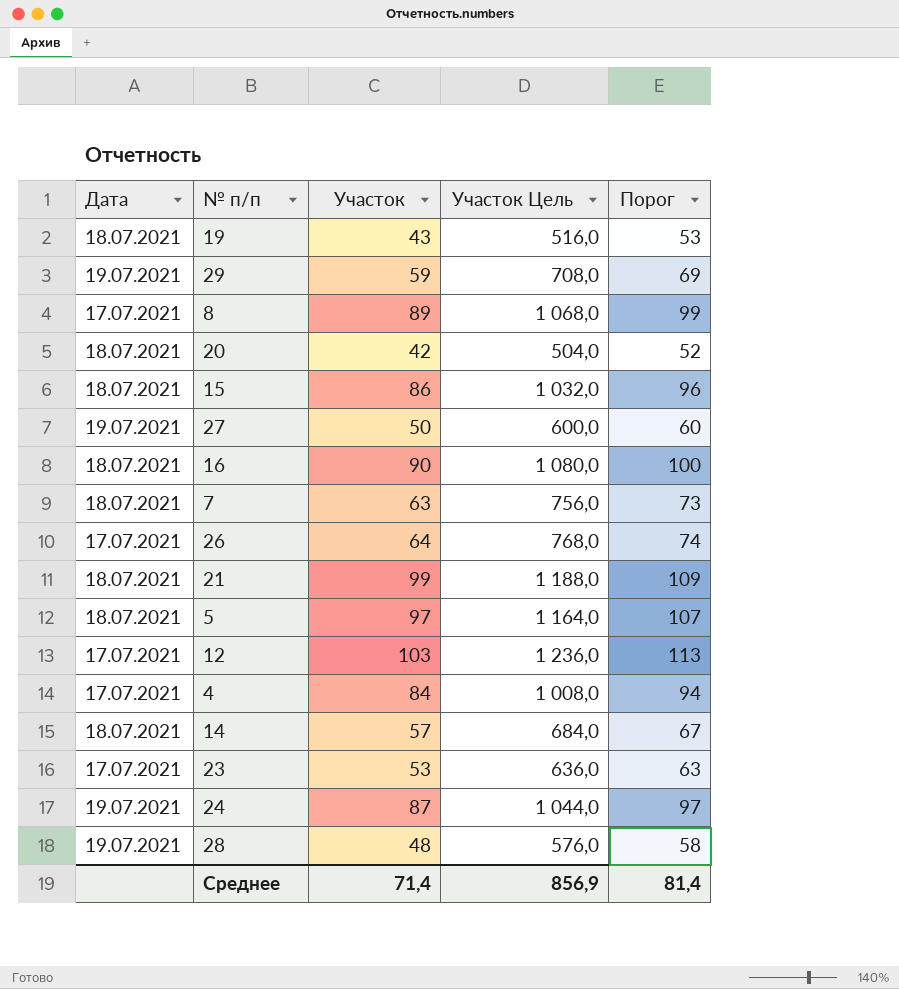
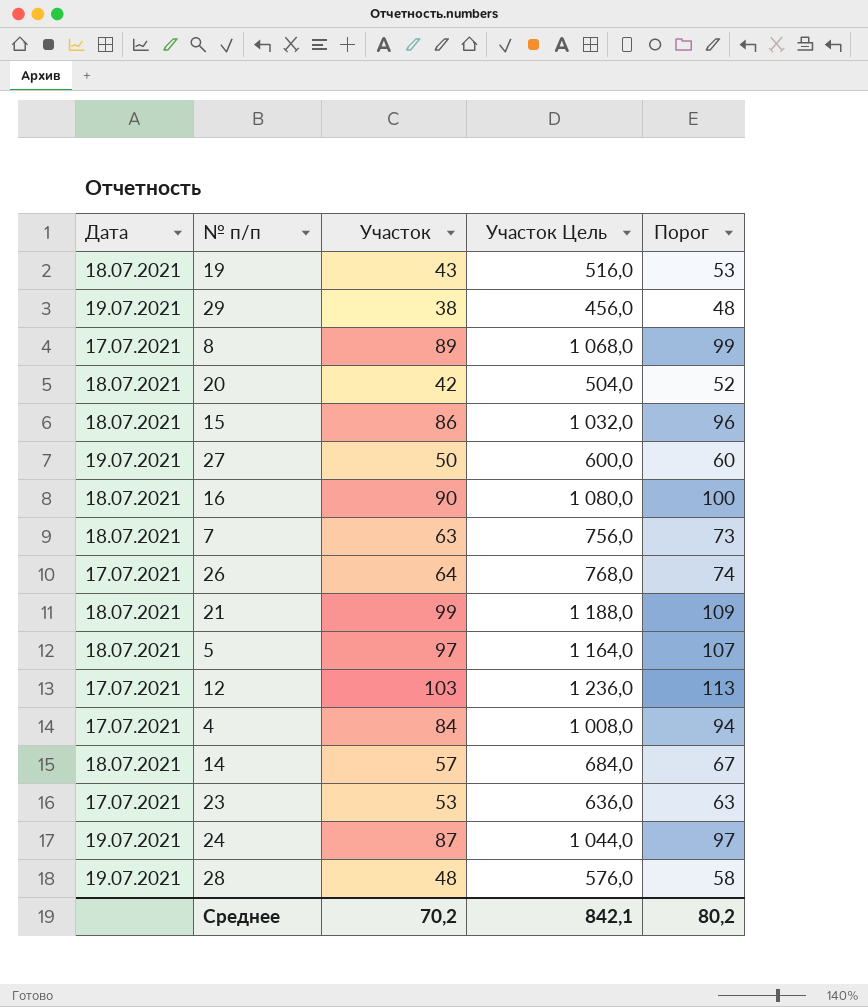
29 | Участок: 59 -> 38
29 | Участок Цель: 708,0 -> 456,0
29 | Порог: 69 -> 48
Среднее | Участок: 71,4 -> 70,2
Среднее | Участок Цель: 856,9 -> 842,1
Среднее | Порог: 81,4 -> 80,2

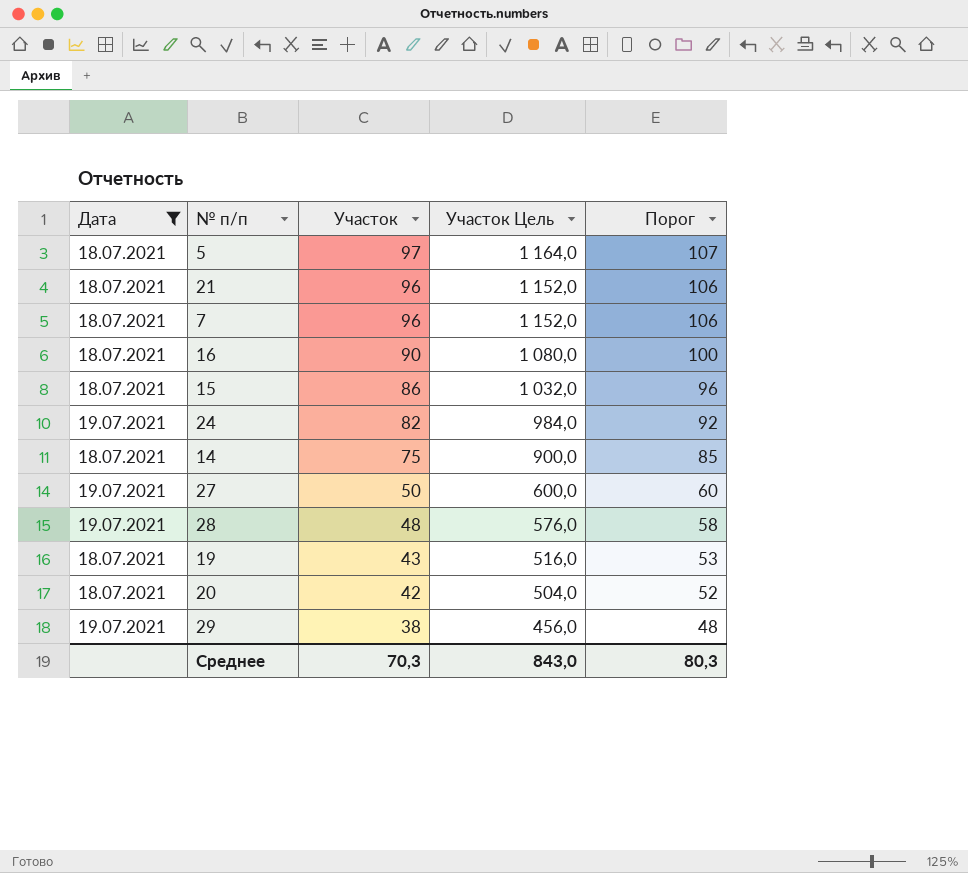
filter: none -> Дата != 17.07.2021
row order: none -> Участок descending
21 | Участок: 99 -> 96
21 | Участок Цель: 1 188,0 -> 1 152,0
21 | Порог: 109 -> 106
7 | Участок: 63 -> 96
7 | Участок Цель: 756,0 -> 1 152,0
7 | Порог: 73 -> 106
24 | Участок: 87 -> 82
24 | Участок Цель: 1 044,0 -> 984,0
24 | Порог: 97 -> 92
14 | Участок: 57 -> 75
14 | Участок Цель: 684,0 -> 900,0
14 | Порог: 67 -> 85
Среднее | Участок: 70,2 -> 70,3
Среднее | Участок Цель: 842,1 -> 843,0
Среднее | Порог: 80,2 -> 80,3

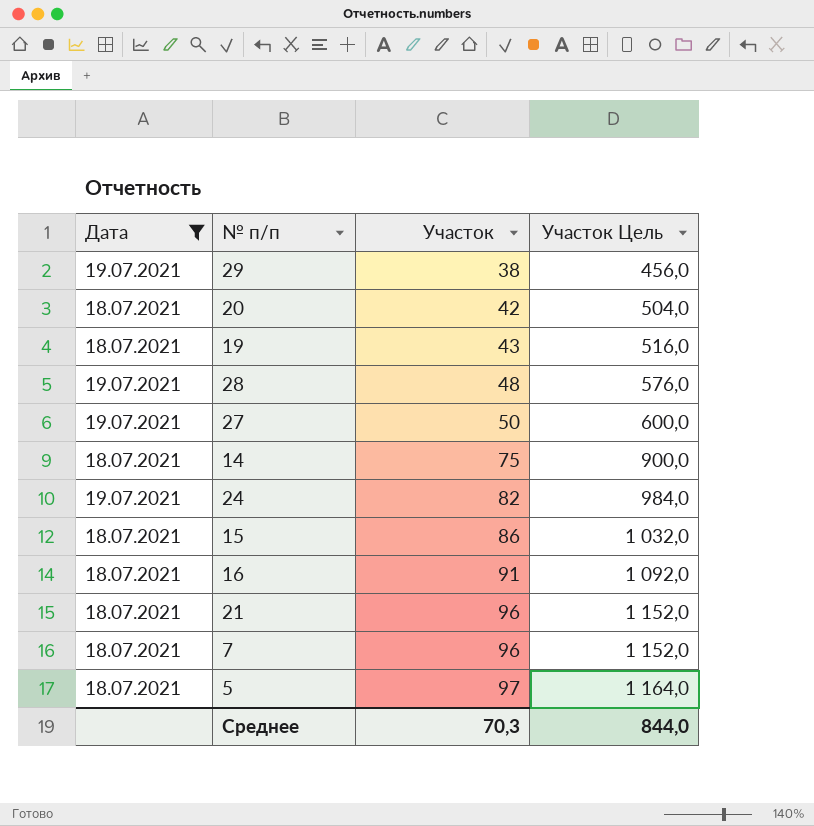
row order: Участок descending -> Участок ascending
column Порог | formula: [Участок] + 10 -> none
16 | Участок: 90 -> 91
16 | Участок Цель: 1 080,0 -> 1 092,0
Среднее | Участок Цель: 843,0 -> 844,0

